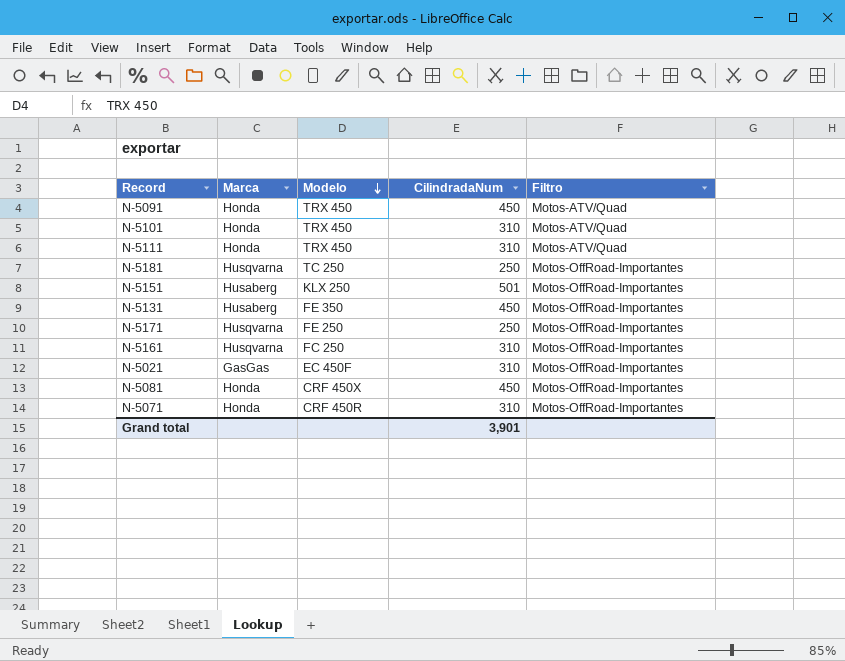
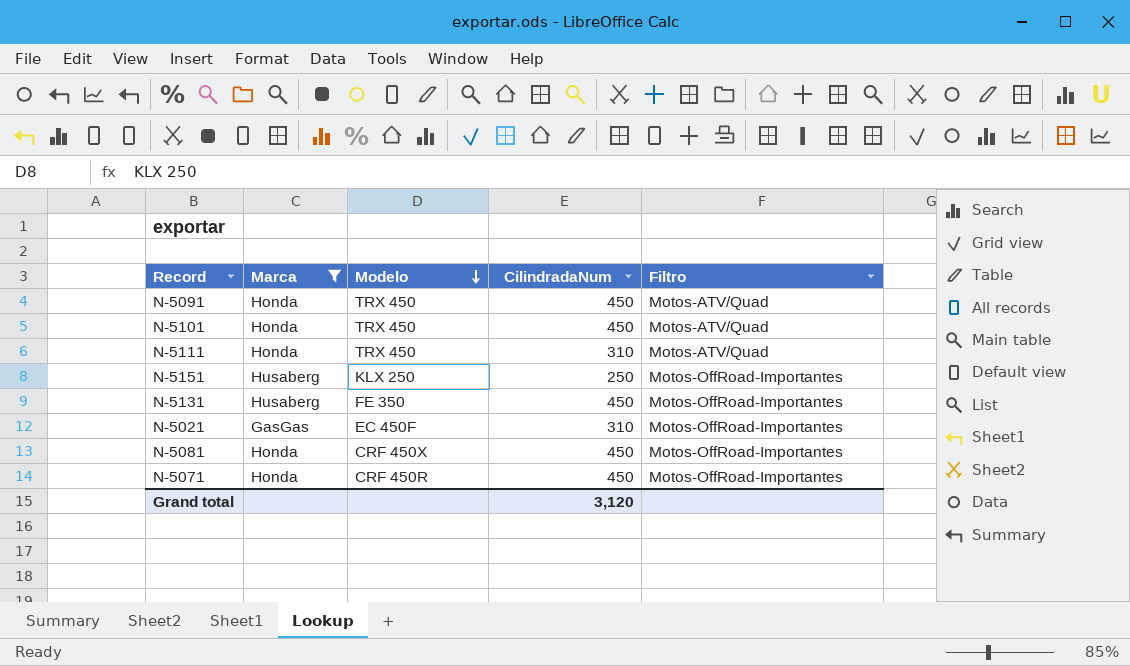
filter: none -> Marca != Husqvarna
N-5101 | CilindradaNum: 310 -> 450
N-5151 | CilindradaNum: 501 -> 250
N-5071 | CilindradaNum: 310 -> 450
Grand total | CilindradaNum: 3,901 -> 3,120

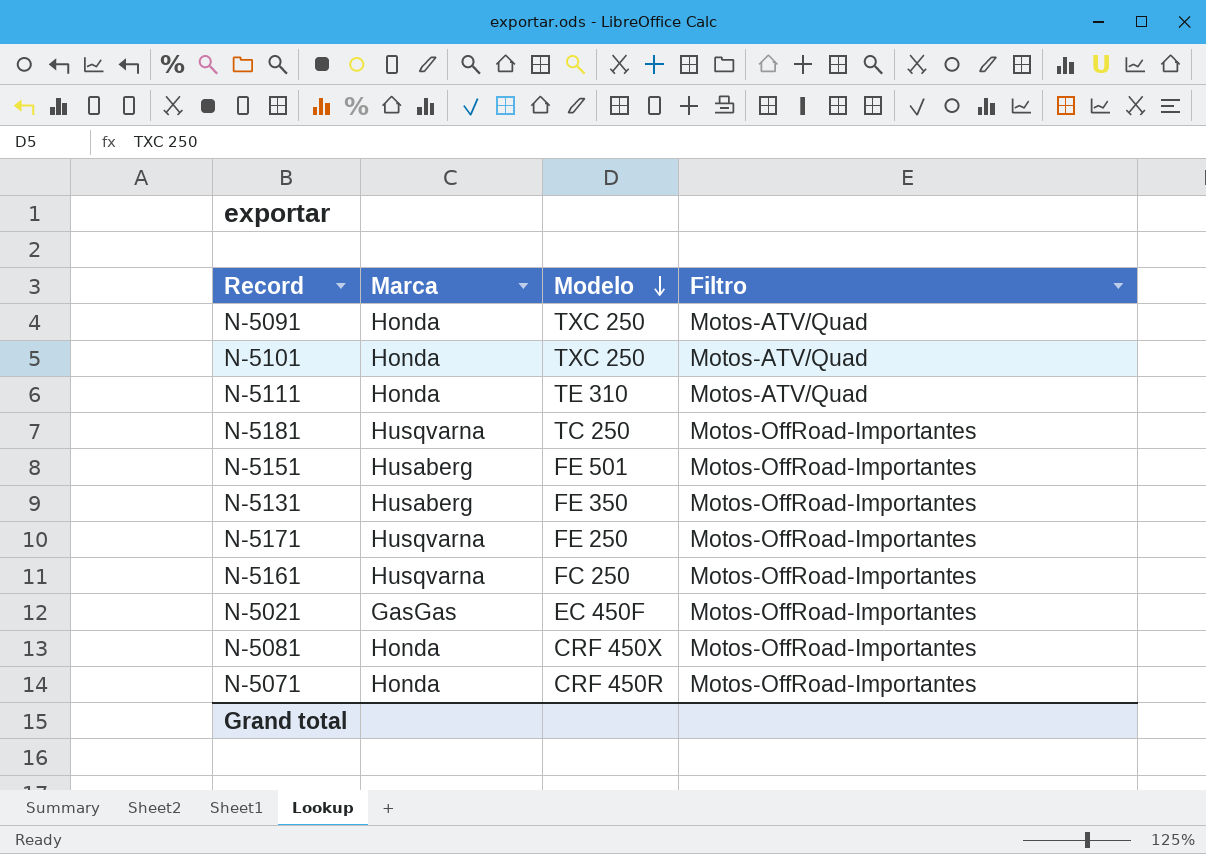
filter: Marca != Husqvarna -> none
column CilindradaNum | position: 4 -> none
N-5091 | Modelo: TRX 450 -> TXC 250
N-5101 | Modelo: TRX 450 -> TXC 250
N-5111 | Modelo: TRX 450 -> TE 310
N-5151 | Modelo: KLX 250 -> FE 501

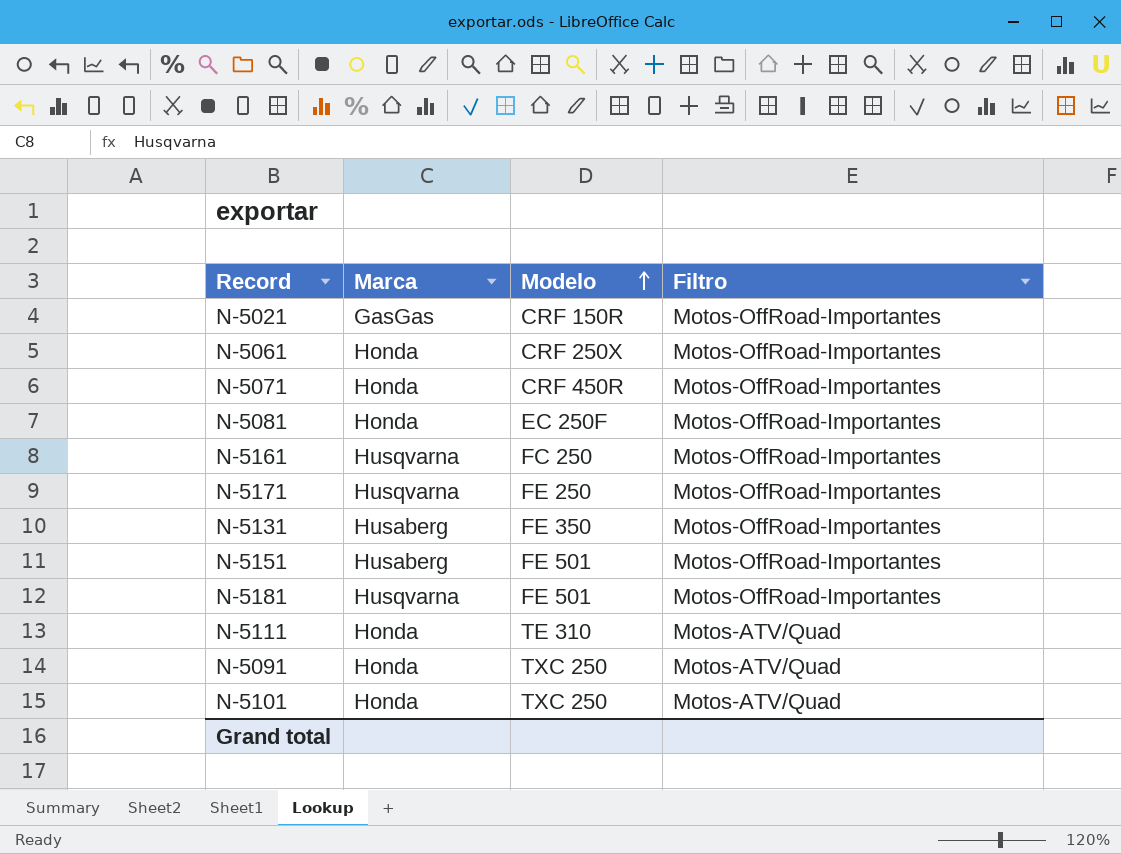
row order: Modelo descending -> Modelo ascending
N-5021 | Modelo: EC 450F -> CRF 150R
row N-5061: none -> Honda | CRF 250X | Motos-OffRoad-Importantes
N-5081 | Modelo: CRF 450X -> EC 250F
N-5181 | Modelo: TC 250 -> FE 501

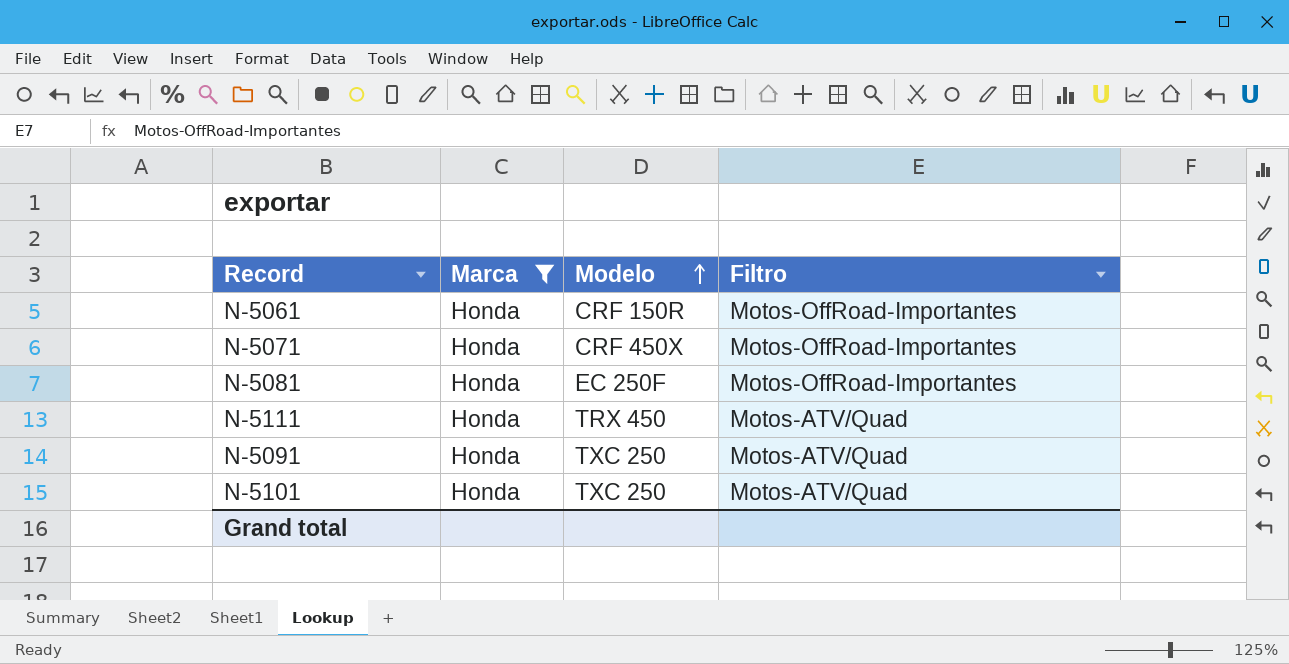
filter: none -> Marca = Honda
N-5061 | Modelo: CRF 250X -> CRF 150R
N-5071 | Modelo: CRF 450R -> CRF 450X
N-5111 | Modelo: TE 310 -> TRX 450

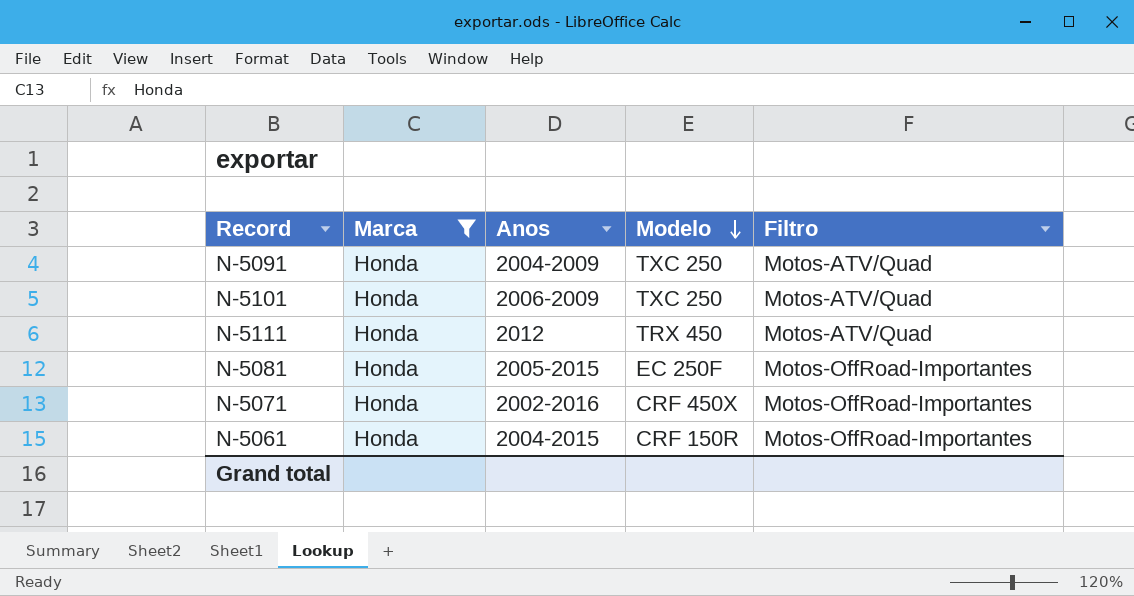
row order: Modelo ascending -> Modelo descending
column Anos | position: none -> 3

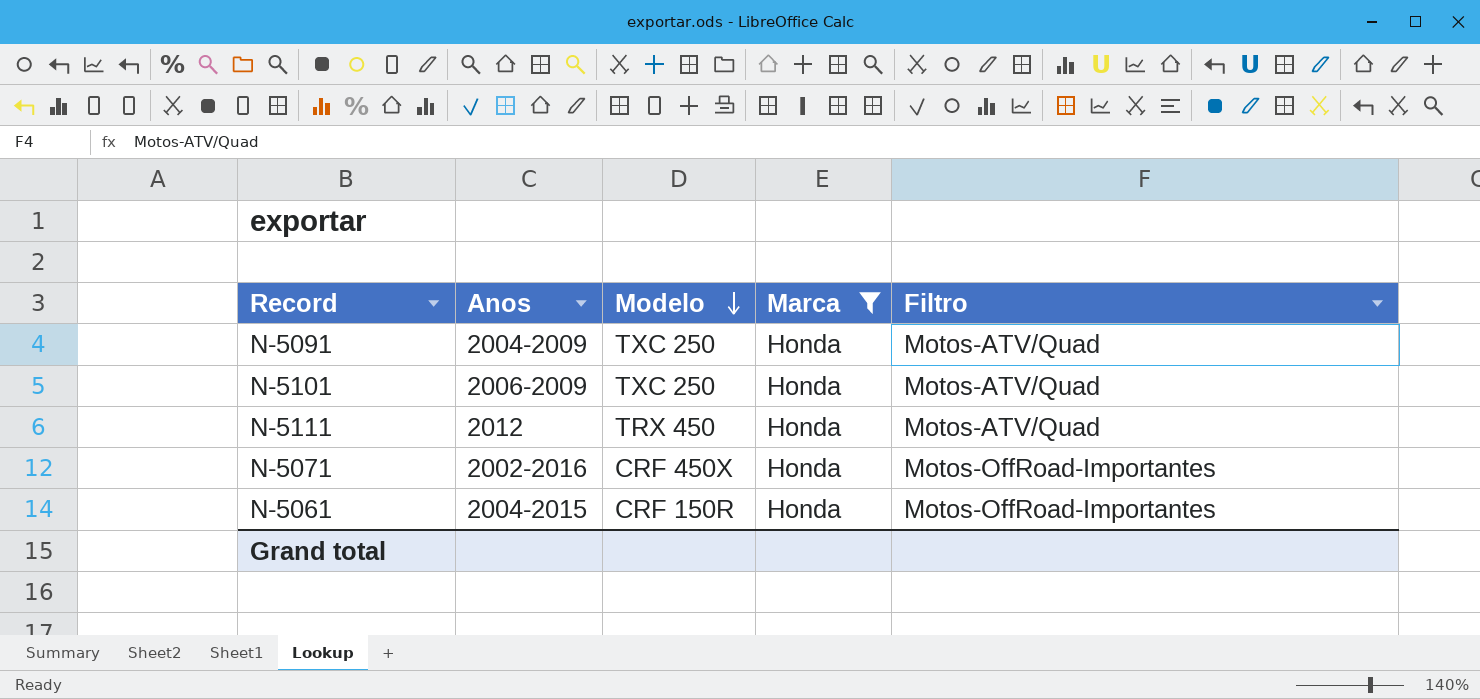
column Marca | position: 2 -> 4
row N-5081: Honda | 2005-2015 | EC 250F | Motos-OffRoad-Importantes -> none

